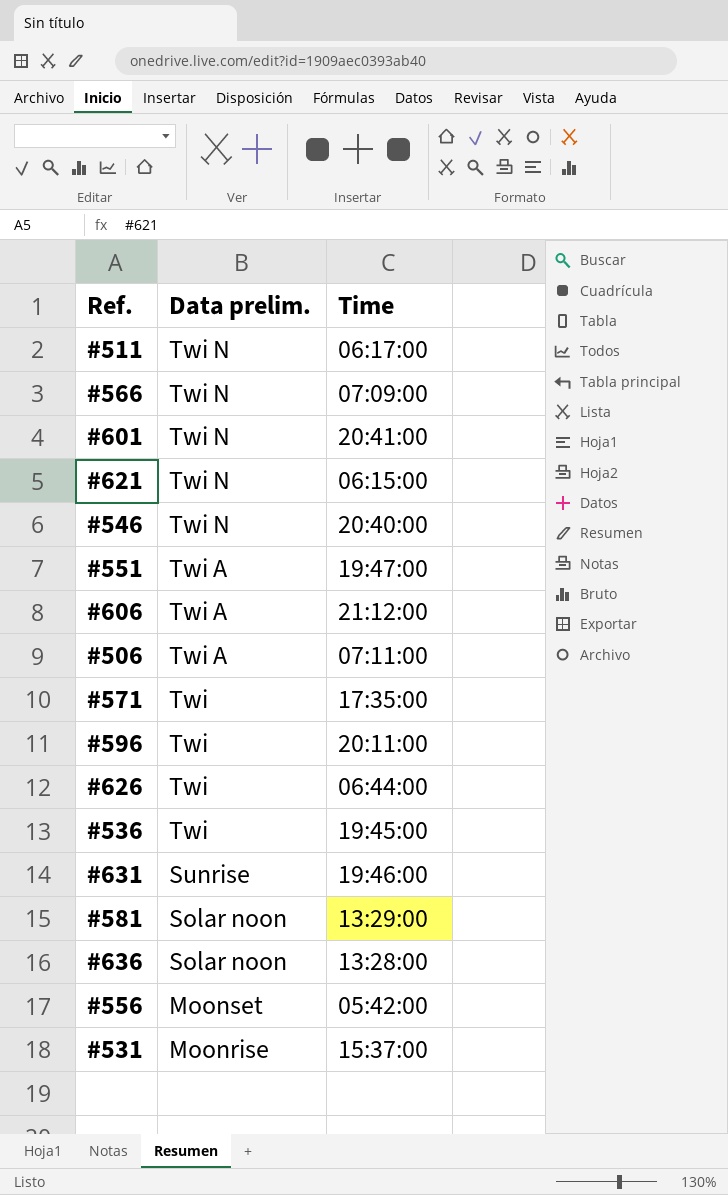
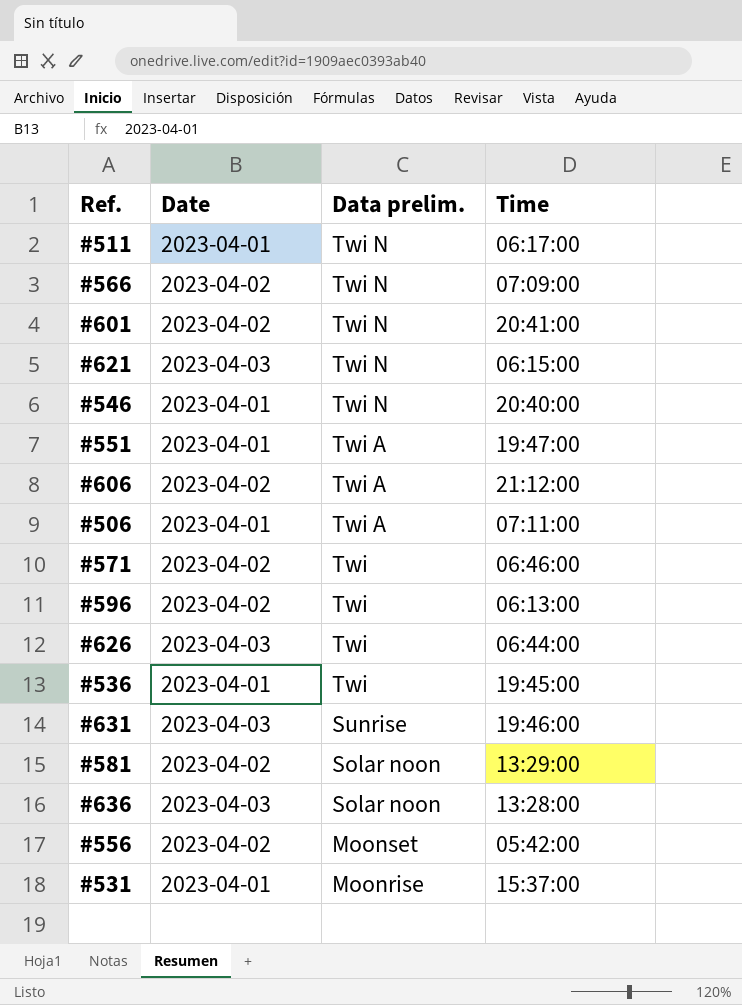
column Date | position: none -> 2
#571 | Time: 17:35:00 -> 06:46:00
#596 | Time: 20:11:00 -> 06:13:00

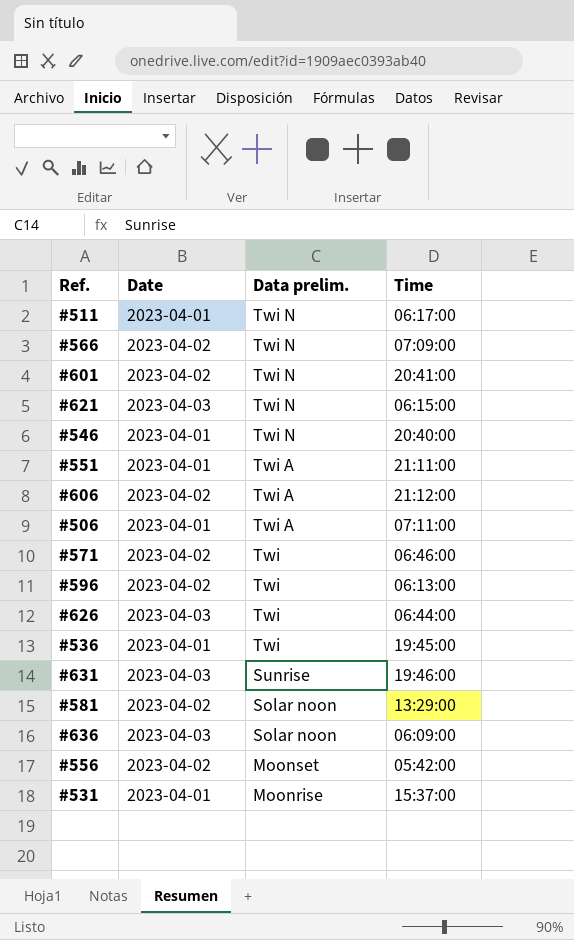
#551 | Time: 19:47:00 -> 21:11:00
#636 | Time: 13:28:00 -> 06:09:00

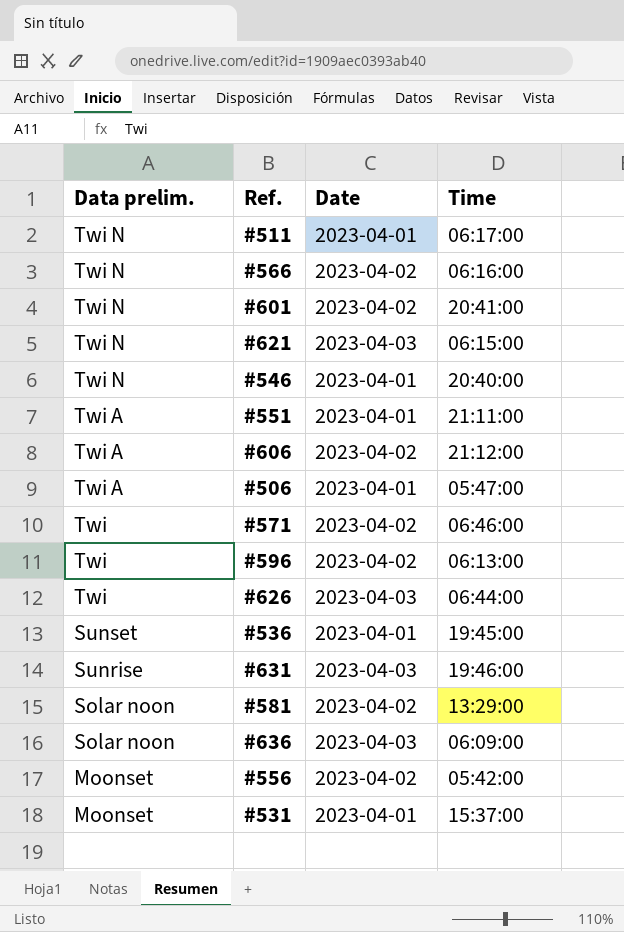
column Data prelim. | position: 3 -> 1
#566 | Time: 07:09:00 -> 06:16:00
#506 | Time: 07:11:00 -> 05:47:00
#536 | Data prelim.: Twi -> Sunset
#531 | Data prelim.: Moonrise -> Moonset

